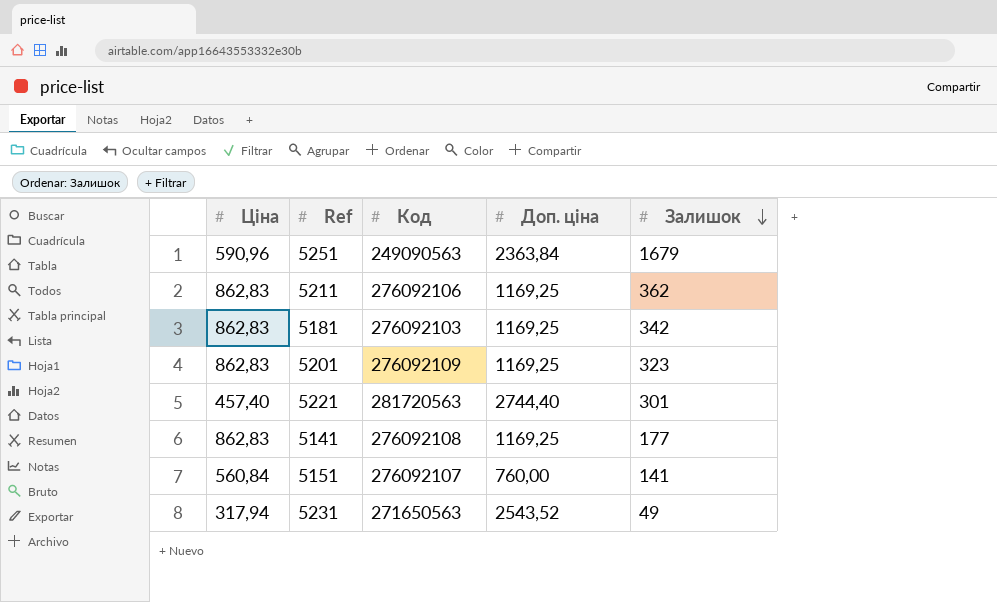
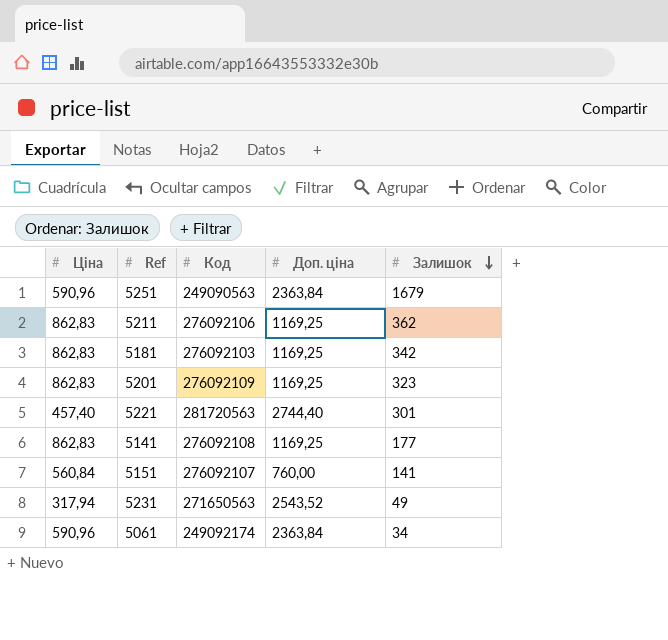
row 5061: none -> 590,96 | 249092174 | 2363,84 | 34

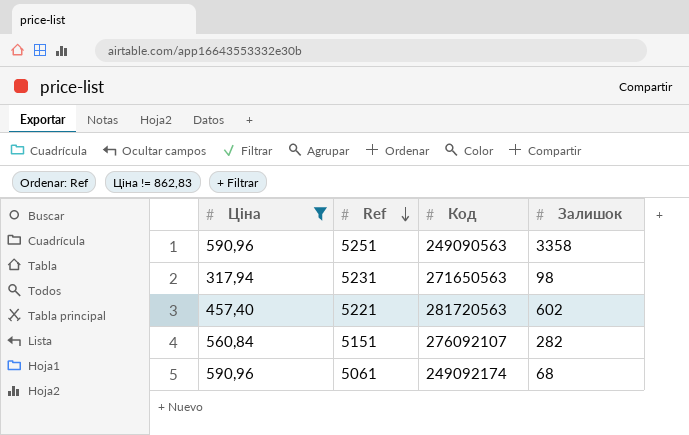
filter: none -> Ціна != 862,83
row order: Залишок descending -> Ref descending
column Доп. ціна | position: 4 -> none
5251 | Залишок: 1679 -> 3358
5231 | Залишок: 49 -> 98
5221 | Залишок: 301 -> 602
5151 | Залишок: 141 -> 282
5061 | Залишок: 34 -> 68

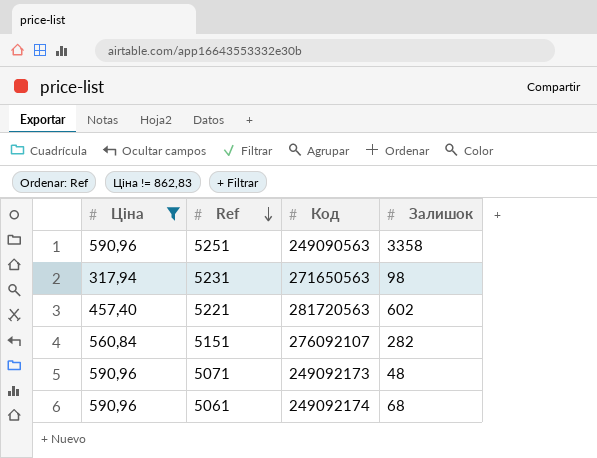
row 5071: none -> 590,96 | 249092173 | 48

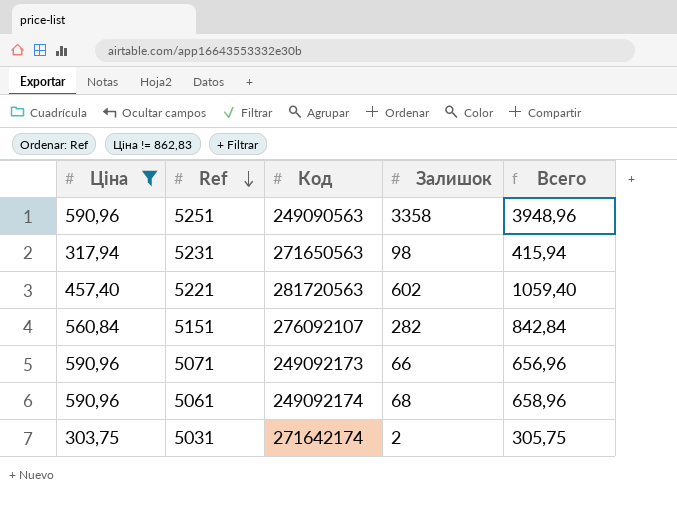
column Всего | formula: none -> [Ціна] + [Залишок]
5071 | Залишок: 48 -> 66
row 5031: none -> 303,75 | 271642174 | 2 | 305,75

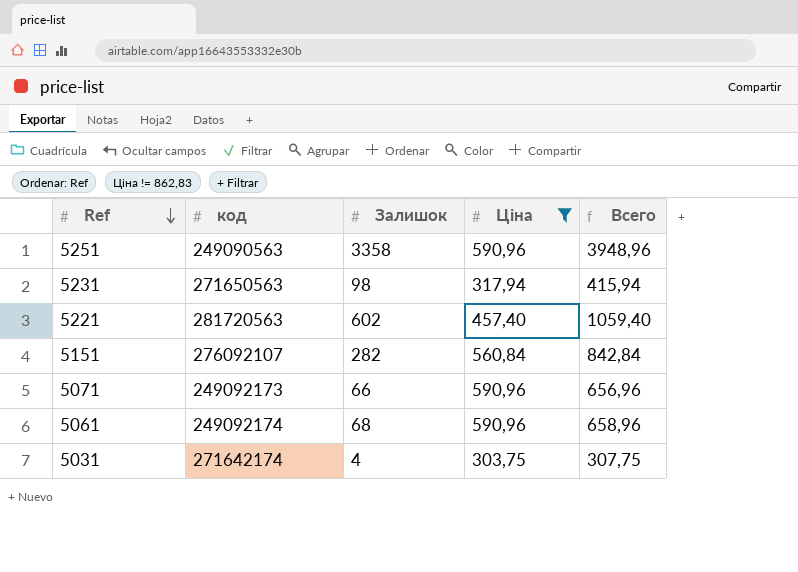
column name: Код -> код
column Ціна | position: 1 -> 4
5031 | Залишок: 2 -> 4
5031 | Всего: 305,75 -> 307,75

